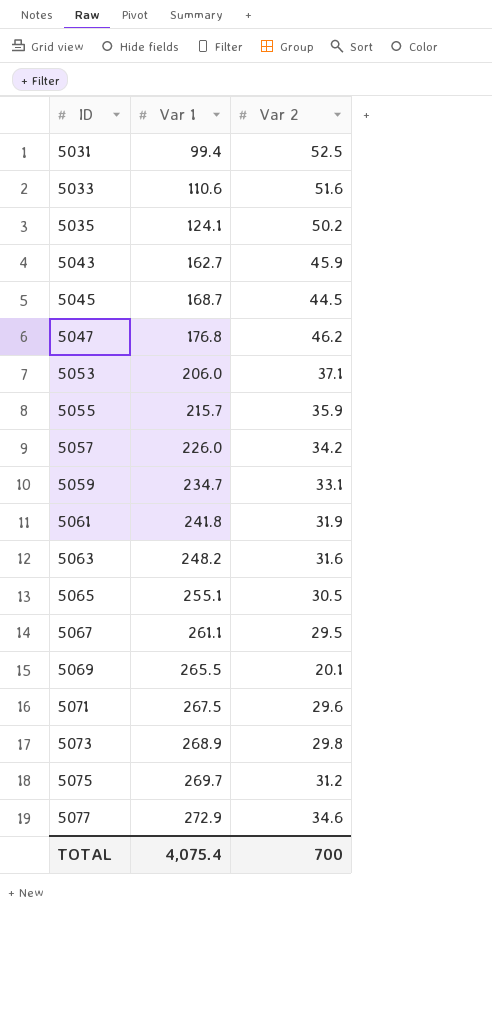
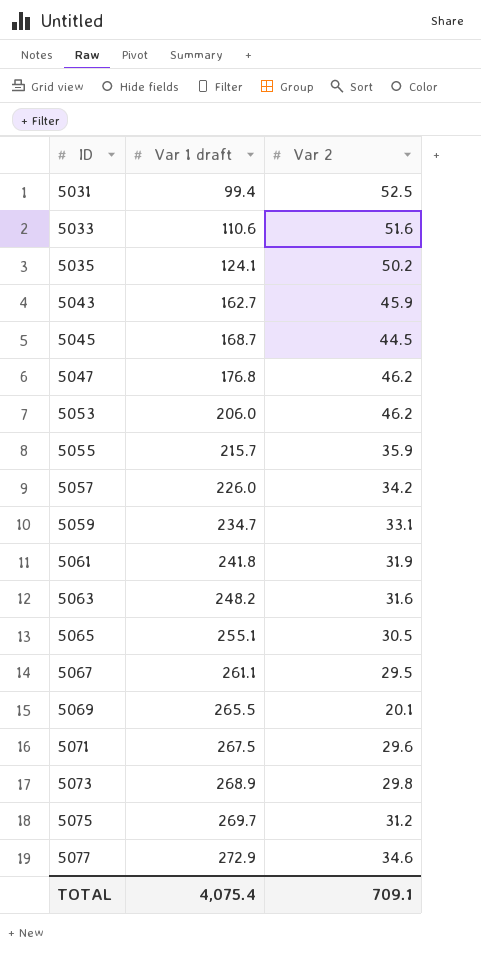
column name: Var 1 -> Var 1 draft
5053 | Var 2: 37.1 -> 46.2
TOTAL | Var 2: 700 -> 709.1

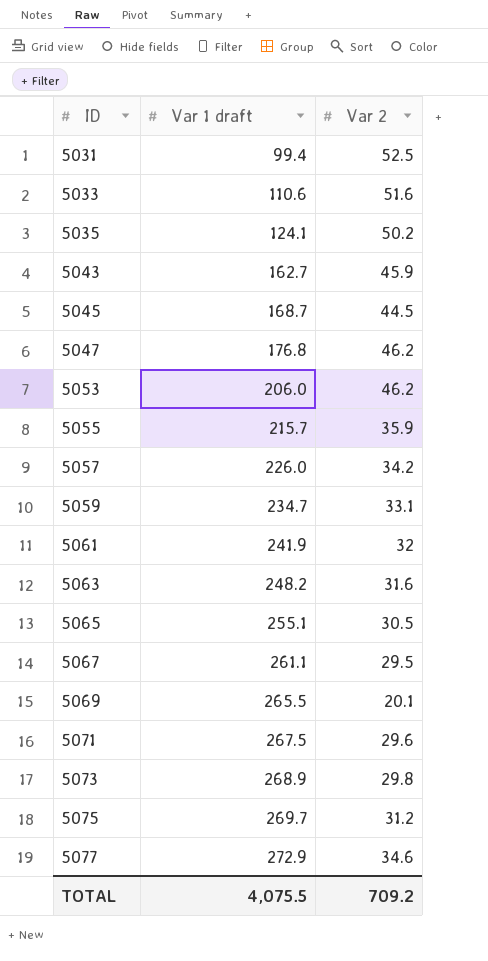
5061 | Var 1 draft: 241.8 -> 241.9
5061 | Var 2: 31.9 -> 32
TOTAL | Var 1 draft: 4,075.4 -> 4,075.5
TOTAL | Var 2: 709.1 -> 709.2

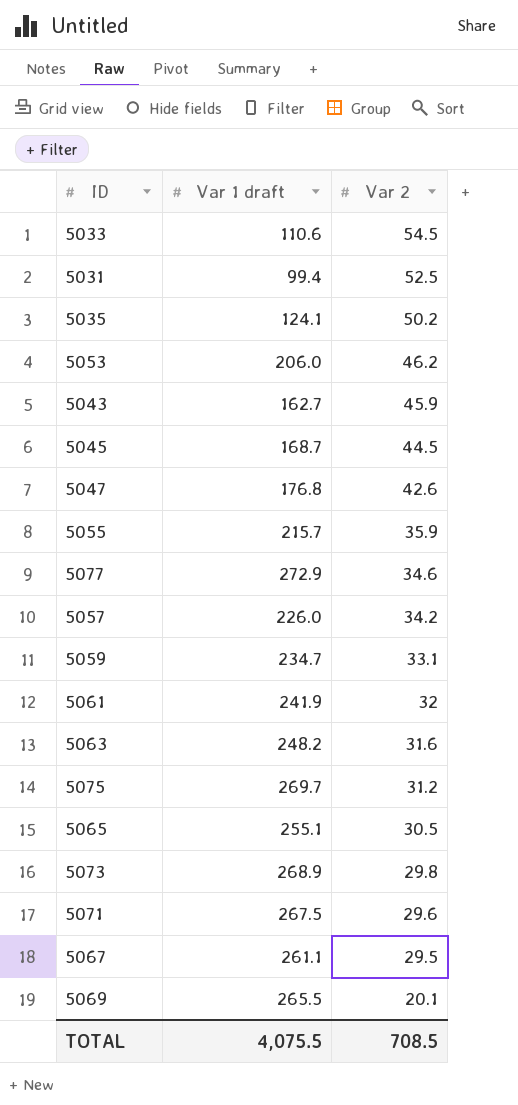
row order: ID ascending -> Var 2 descending
5033 | Var 2: 51.6 -> 54.5
5047 | Var 2: 46.2 -> 42.6
TOTAL | Var 2: 709.2 -> 708.5

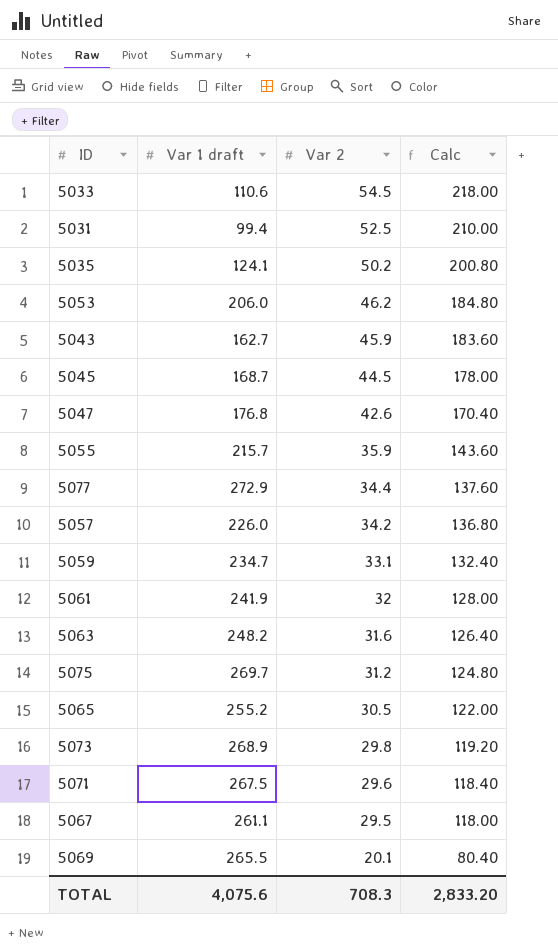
column Calc | formula: none -> [Var 2] * 4
5077 | Var 2: 34.6 -> 34.4
5065 | Var 1 draft: 255.1 -> 255.2
TOTAL | Var 1 draft: 4,075.5 -> 4,075.6
TOTAL | Var 2: 708.5 -> 708.3

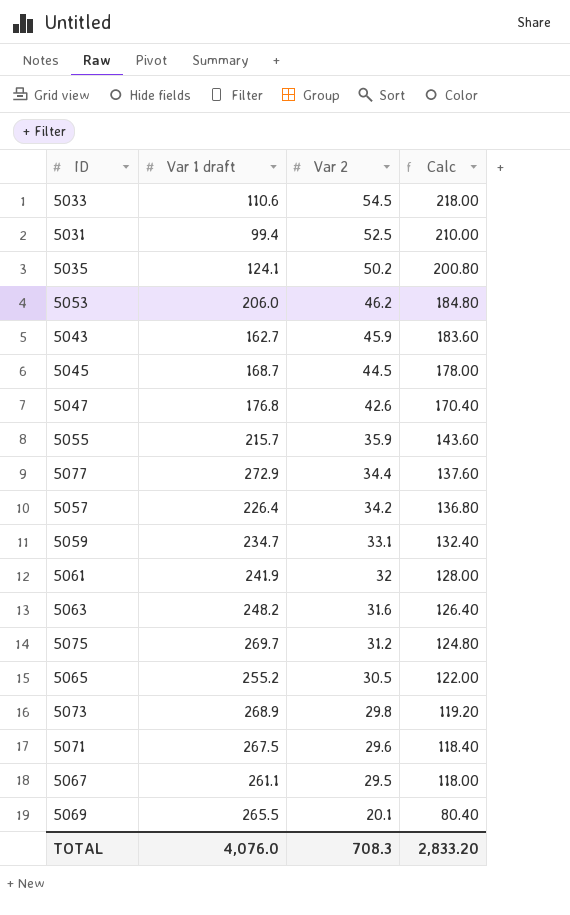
5057 | Var 1 draft: 226.0 -> 226.4
TOTAL | Var 1 draft: 4,075.6 -> 4,076.0

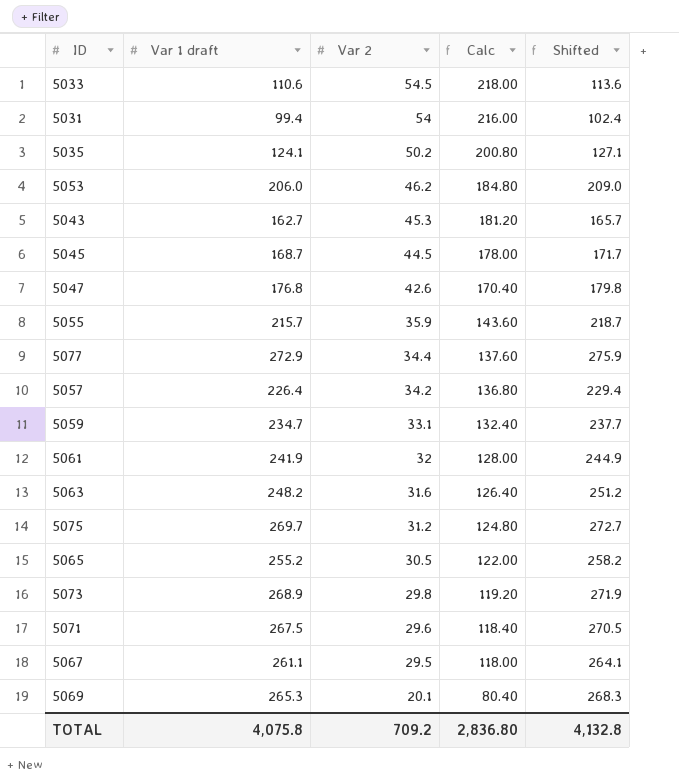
column Shifted | formula: none -> [Var 1 draft] + 3
5031 | Var 2: 52.5 -> 54
5031 | Calc: 210.00 -> 216.00
5043 | Var 2: 45.9 -> 45.3
5043 | Calc: 183.60 -> 181.20
5069 | Var 1 draft: 265.5 -> 265.3
TOTAL | Var 1 draft: 4,076.0 -> 4,075.8
TOTAL | Var 2: 708.3 -> 709.2
TOTAL | Calc: 2,833.20 -> 2,836.80

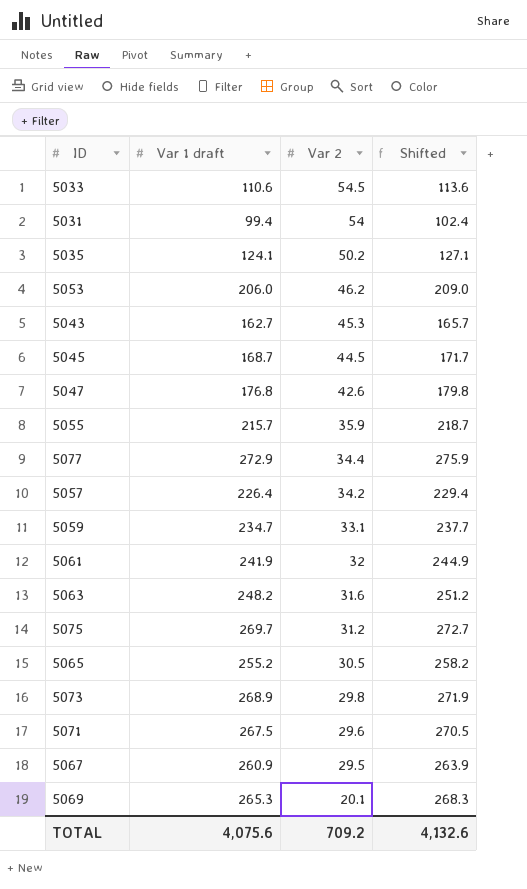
column Calc | formula: [Var 2] * 4 -> none
5067 | Var 1 draft: 261.1 -> 260.9
5067 | Shifted: 264.1 -> 263.9
TOTAL | Var 1 draft: 4,075.8 -> 4,075.6
TOTAL | Shifted: 4,132.8 -> 4,132.6

